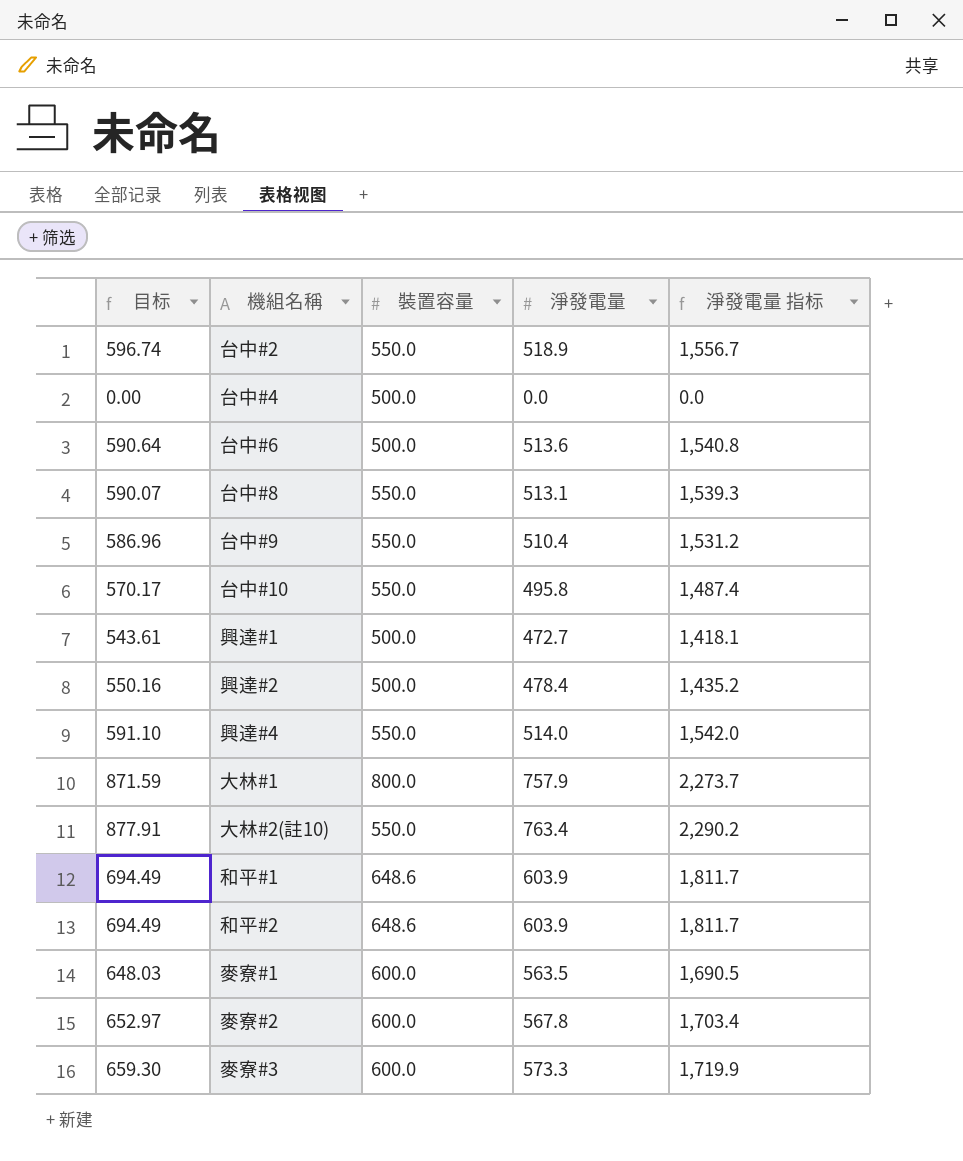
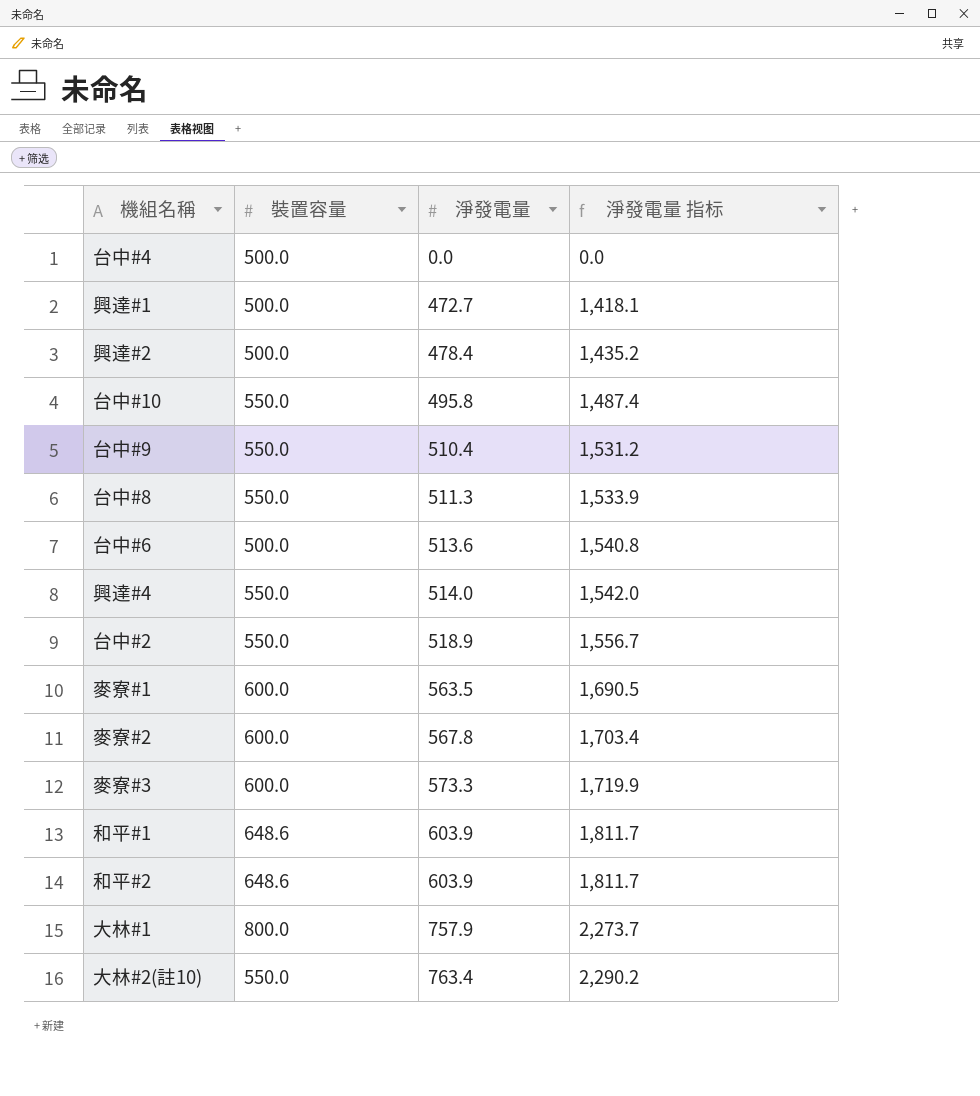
row order: none -> 淨發電量 ascending
column 目标 | formula: [淨發電量] * 1.15 -> none
台中#8 | 淨發電量: 513.1 -> 511.3
台中#8 | 淨發電量 指标: 1,539.3 -> 1,533.9

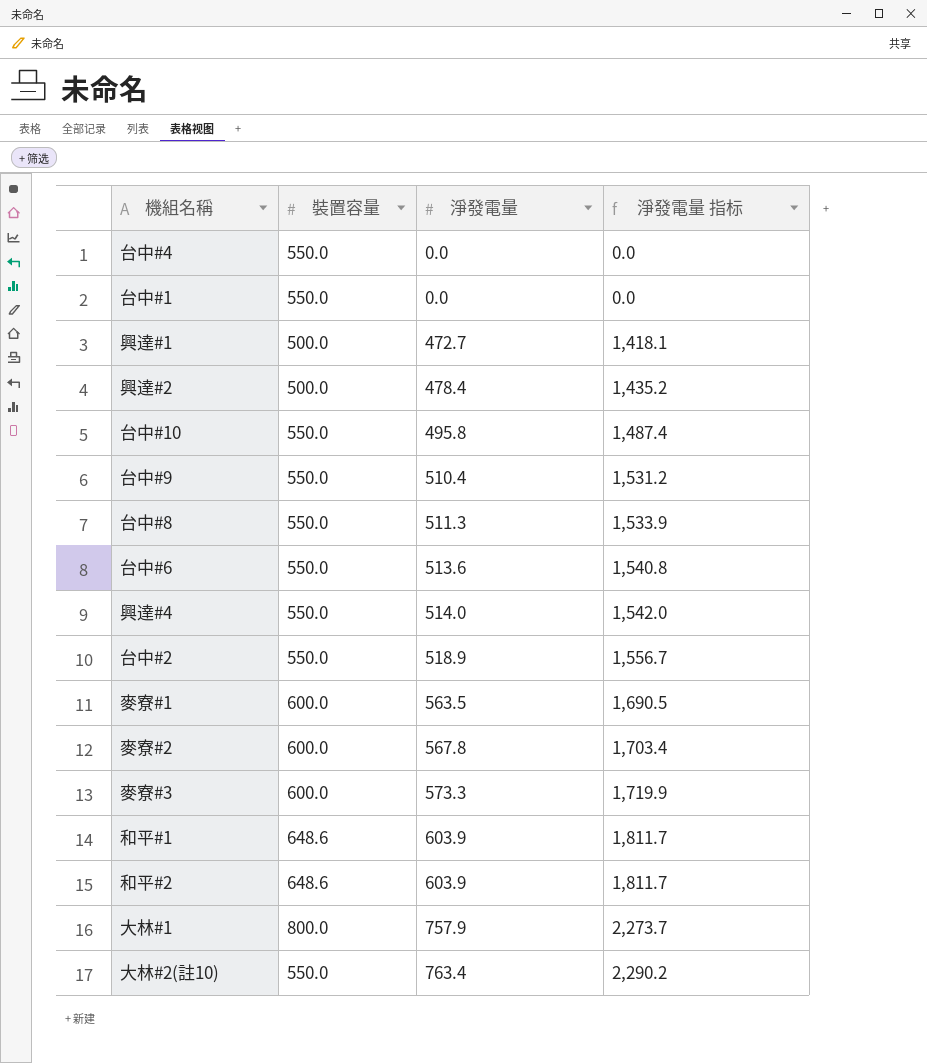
台中#4 | 裝置容量: 500.0 -> 550.0
row 台中#1: none -> 550.0 | 0.0 | 0.0
台中#6 | 裝置容量: 500.0 -> 550.0

